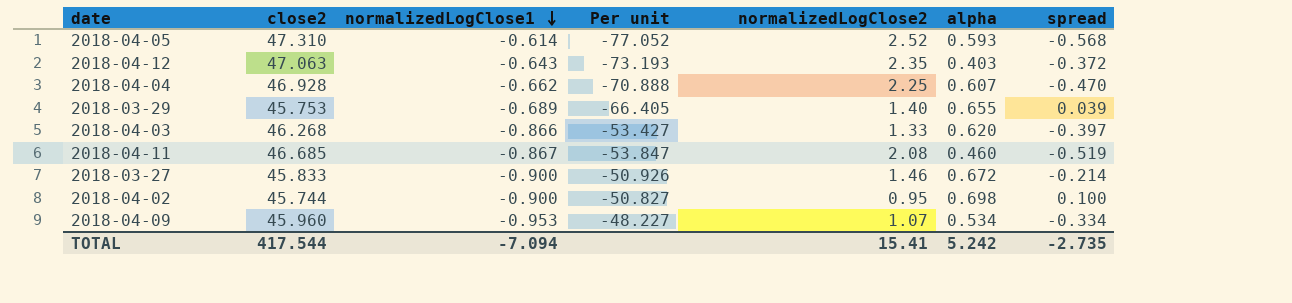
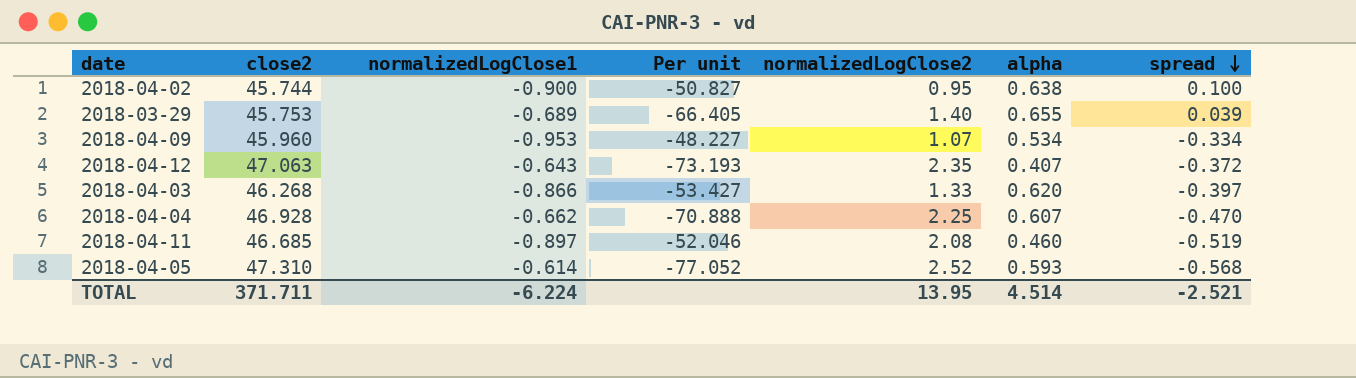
row order: normalizedLogClose1 descending -> spread descending
row 2018-03-27: 45.833 | -0.900 | -50.926 | 1.46 | 0.672 | -0.214 -> none
2018-04-02 | alpha: 0.698 -> 0.638
2018-04-12 | alpha: 0.403 -> 0.407
2018-04-11 | normalizedLogClose1: -0.867 -> -0.897
2018-04-11 | Per unit: -53.847 -> -52.046
TOTAL | close2: 417.544 -> 371.711
TOTAL | normalizedLogClose1: -7.094 -> -6.224
TOTAL | normalizedLogClose2: 15.41 -> 13.95
TOTAL | alpha: 5.242 -> 4.514
TOTAL | spread: -2.735 -> -2.521

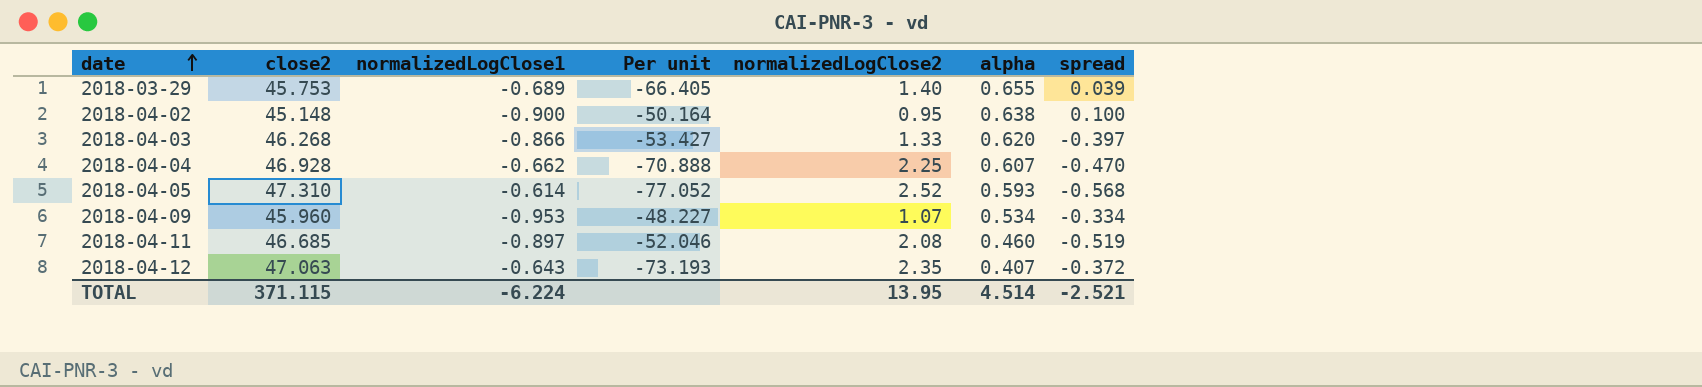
row order: spread descending -> date ascending
2018-04-02 | close2: 45.744 -> 45.148
2018-04-02 | Per unit: -50.827 -> -50.164
TOTAL | close2: 371.711 -> 371.115

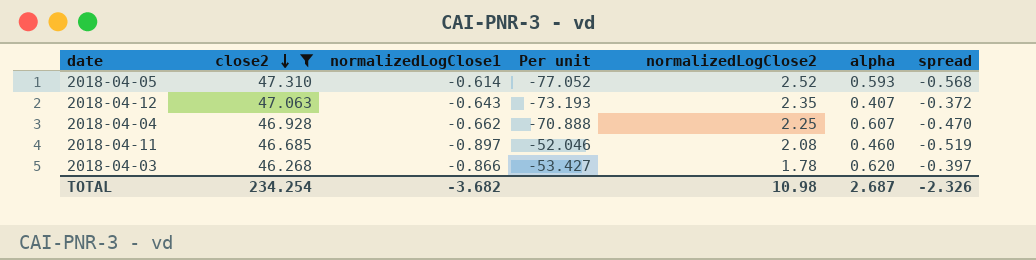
filter: none -> close2 >= 46.268
row order: date ascending -> close2 descending
2018-04-03 | normalizedLogClose2: 1.33 -> 1.78
TOTAL | close2: 371.115 -> 234.254
TOTAL | normalizedLogClose1: -6.224 -> -3.682
TOTAL | normalizedLogClose2: 13.95 -> 10.98
TOTAL | alpha: 4.514 -> 2.687
TOTAL | spread: -2.521 -> -2.326

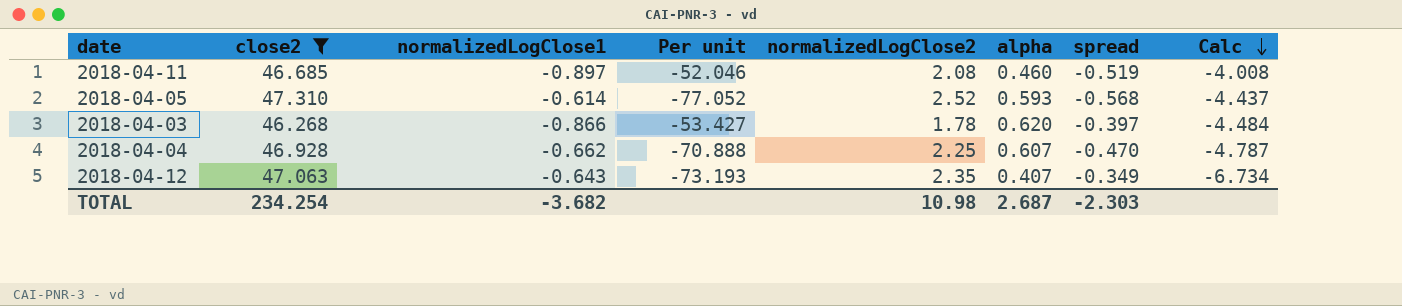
row order: close2 descending -> Calc descending
column Calc | formula: none -> [normalizedLogClose2] / [spread]
2018-04-12 | spread: -0.372 -> -0.349
TOTAL | spread: -2.326 -> -2.303

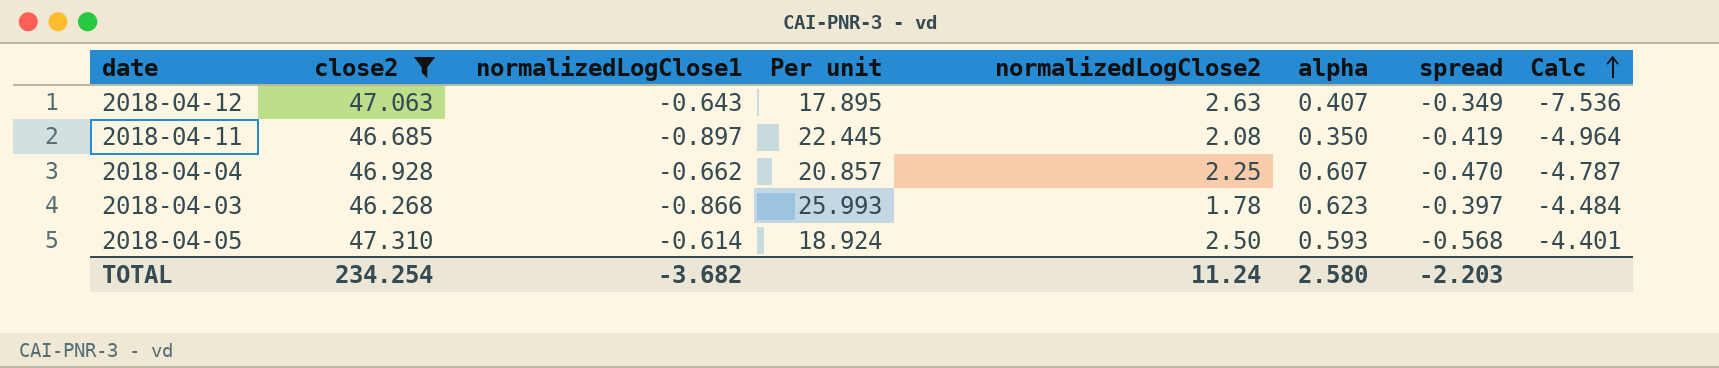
row order: Calc descending -> Calc ascending
column Per unit | formula: [close2] / [normalizedLogClose1] -> [close2] / [normalizedLogClose2]
2018-04-12 | normalizedLogClose2: 2.35 -> 2.63
2018-04-12 | Calc: -6.734 -> -7.536
2018-04-11 | alpha: 0.460 -> 0.350
2018-04-11 | spread: -0.519 -> -0.419
2018-04-11 | Calc: -4.008 -> -4.964
2018-04-03 | alpha: 0.620 -> 0.623
2018-04-05 | normalizedLogClose2: 2.52 -> 2.50
2018-04-05 | Calc: -4.437 -> -4.401
TOTAL | normalizedLogClose2: 10.98 -> 11.24
TOTAL | alpha: 2.687 -> 2.580
TOTAL | spread: -2.303 -> -2.203

